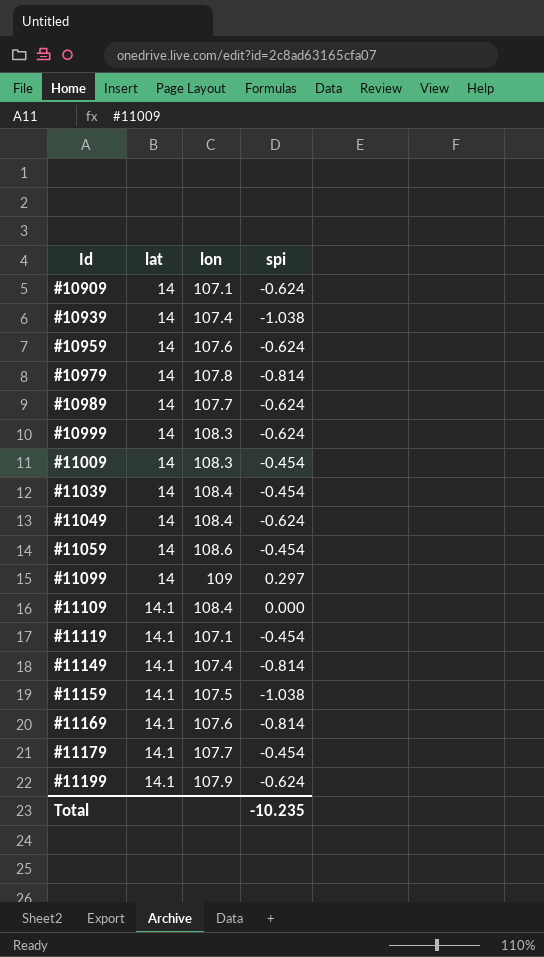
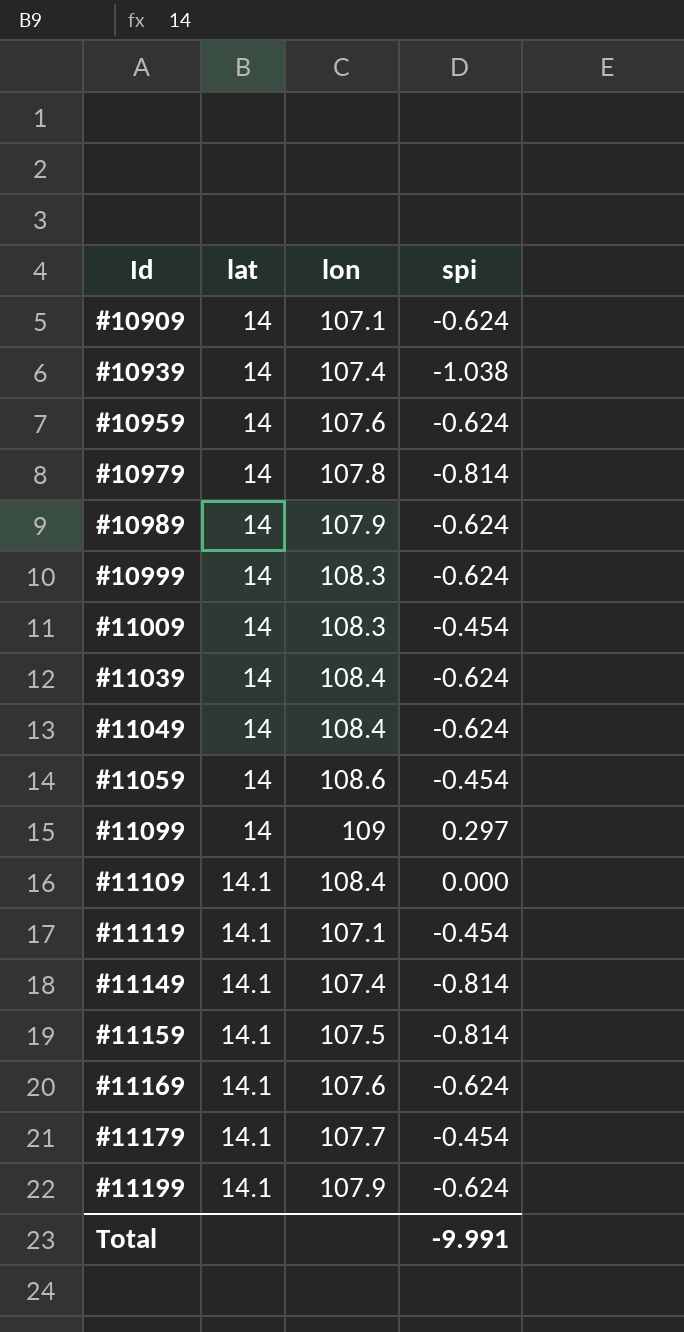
#10989 | lon: 107.7 -> 107.9
#11039 | spi: -0.454 -> -0.624
#11159 | spi: -1.038 -> -0.814
#11169 | spi: -0.814 -> -0.624
Total | spi: -10.235 -> -9.991

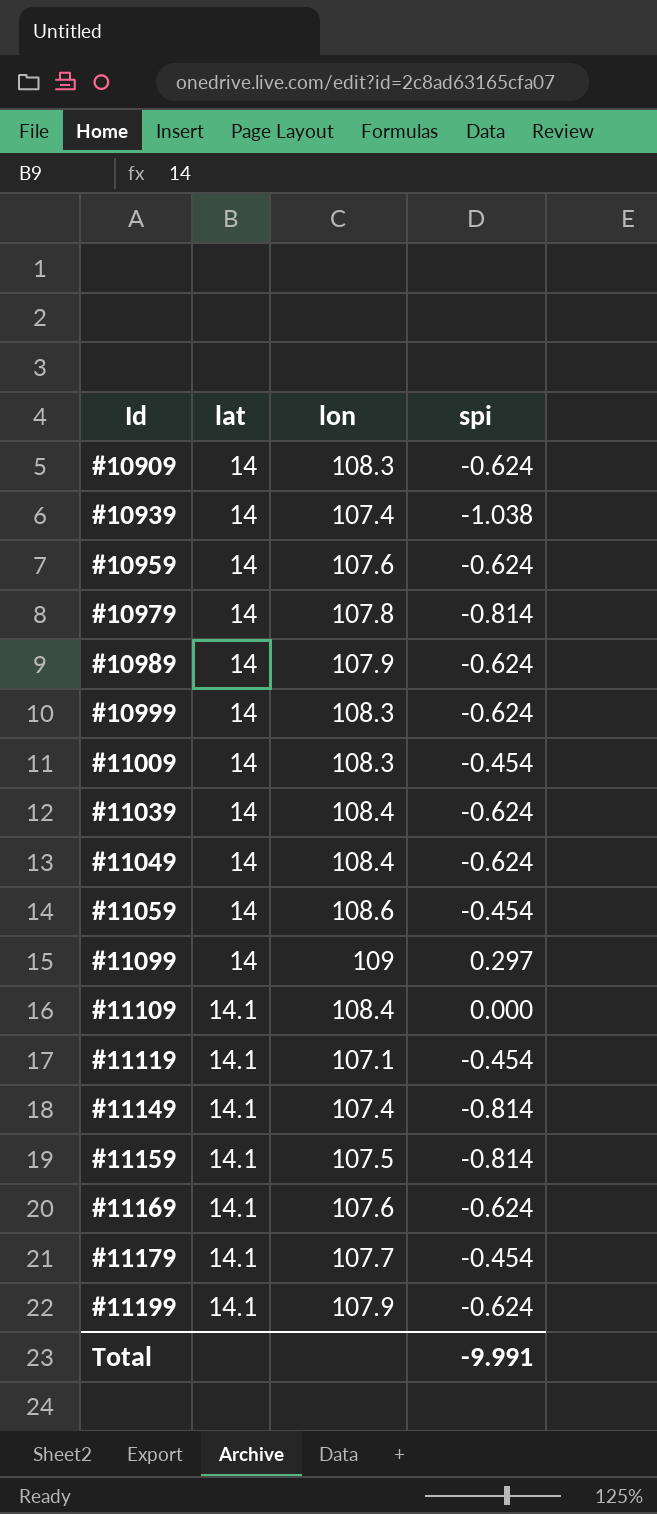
#10909 | lon: 107.1 -> 108.3

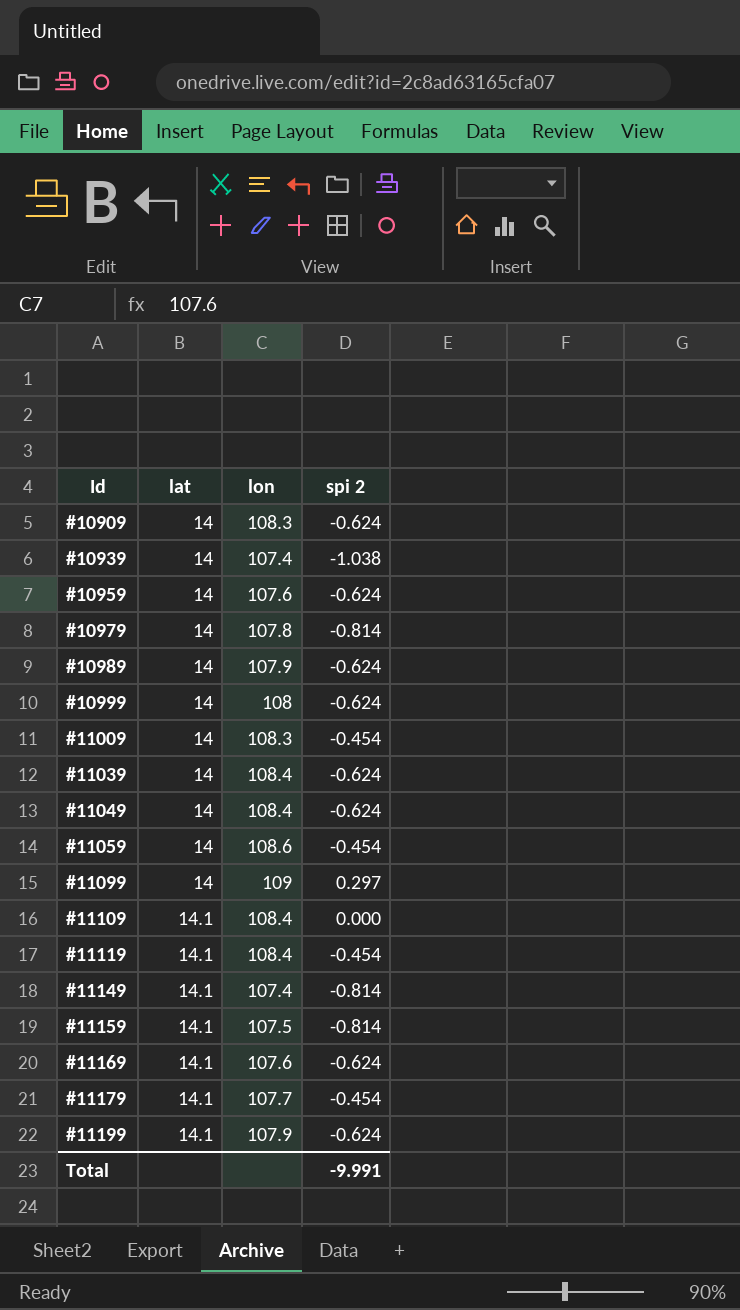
column name: spi -> spi 2
#10999 | lon: 108.3 -> 108
#11119 | lon: 107.1 -> 108.4

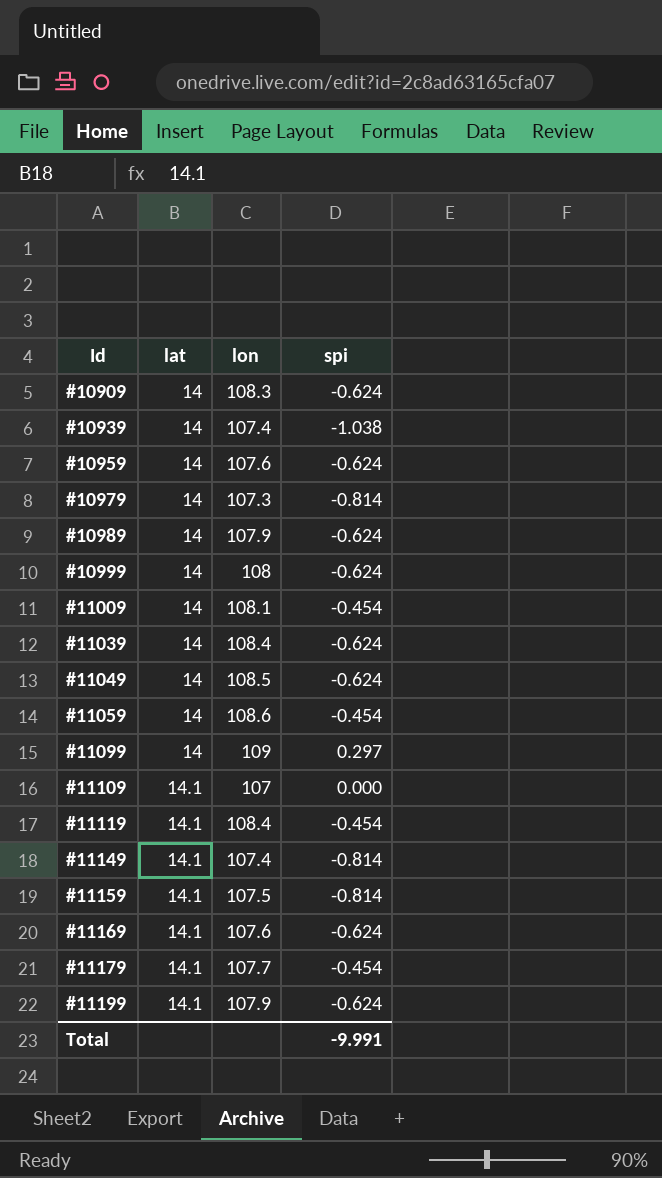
column name: spi 2 -> spi
#10979 | lon: 107.8 -> 107.3
#11009 | lon: 108.3 -> 108.1
#11049 | lon: 108.4 -> 108.5
#11109 | lon: 108.4 -> 107

